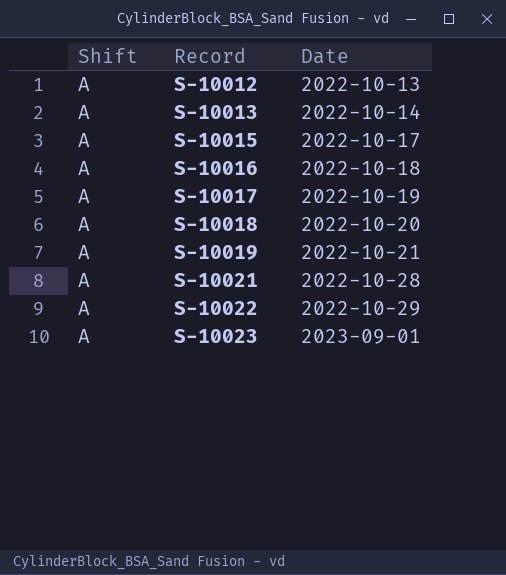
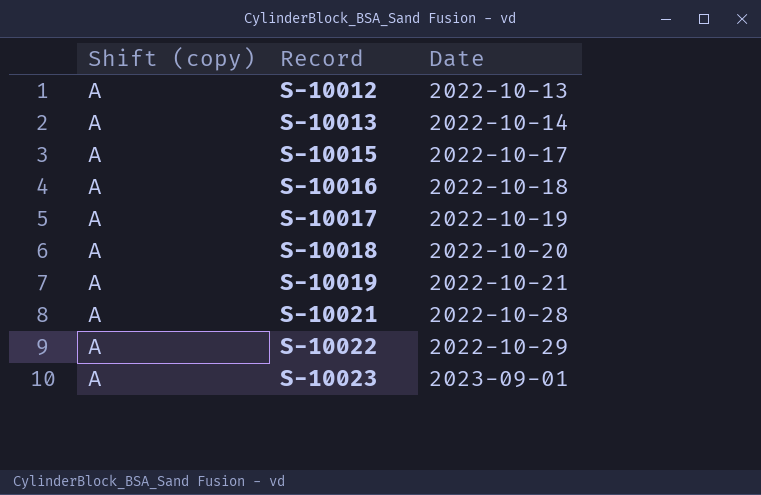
column name: Shift -> Shift (copy)

